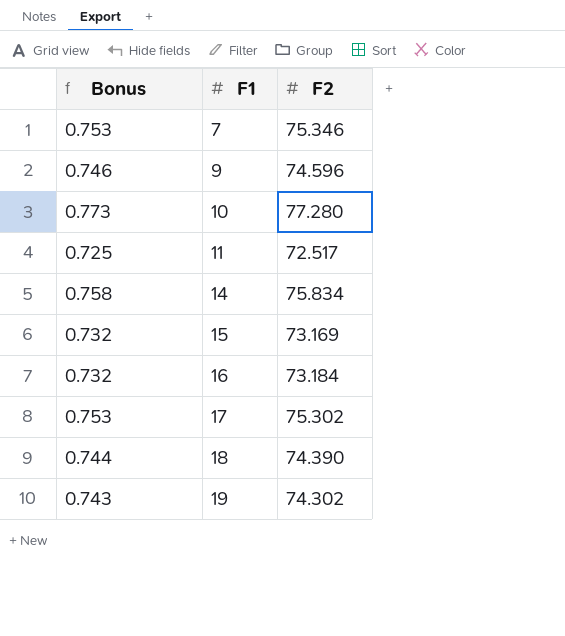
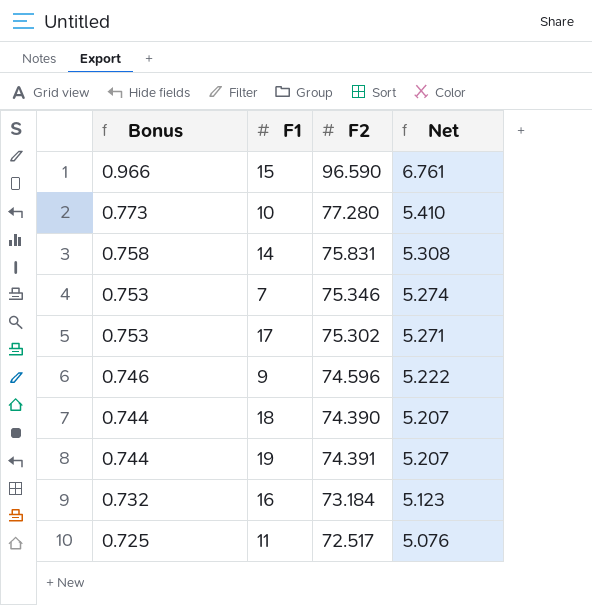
row order: F1 ascending -> Bonus descending
column Net | formula: none -> [F2] * 0.07
15 | Bonus: 0.732 -> 0.966
15 | F2: 73.169 -> 96.590
14 | F2: 75.834 -> 75.831
19 | Bonus: 0.743 -> 0.744
19 | F2: 74.302 -> 74.391

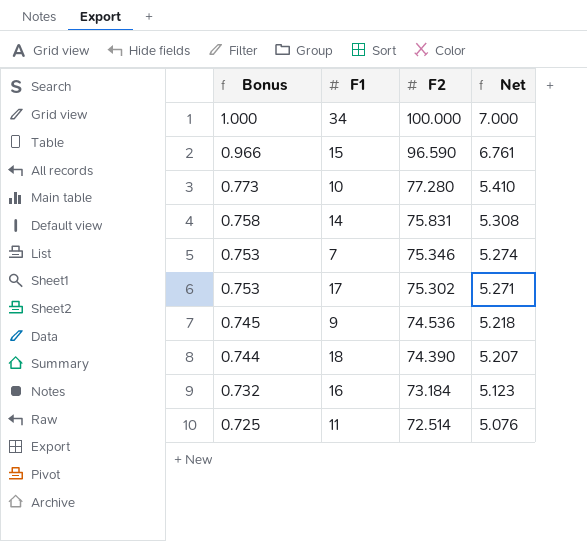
row 19: 0.744 | 74.391 | 5.207 -> none
row 34: none -> 1.000 | 100.000 | 7.000
9 | Bonus: 0.746 -> 0.745
9 | F2: 74.596 -> 74.536
9 | Net: 5.222 -> 5.218
11 | F2: 72.517 -> 72.514

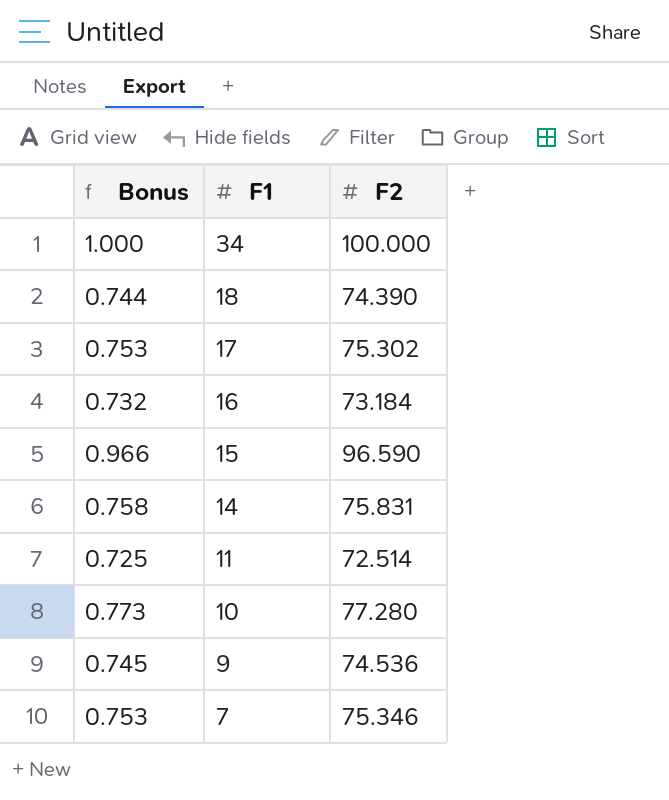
row order: Bonus descending -> F1 descending
column Net | formula: [F2] * 0.07 -> none

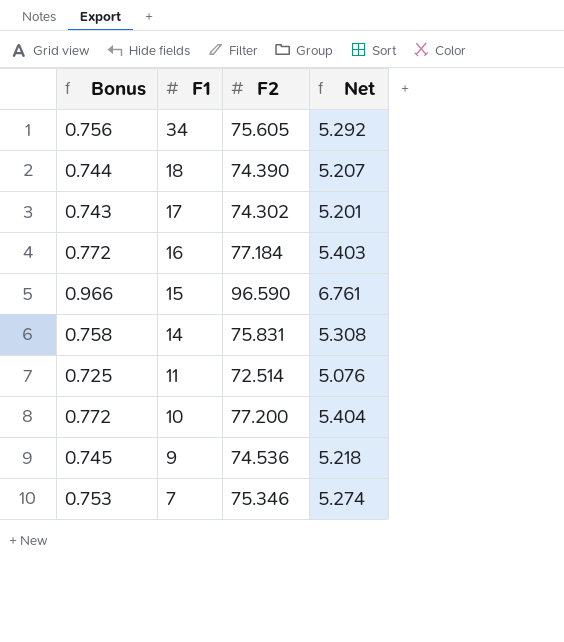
column Net | formula: none -> [F2] * 0.07
34 | Bonus: 1.000 -> 0.756
34 | F2: 100.000 -> 75.605
17 | Bonus: 0.753 -> 0.743
17 | F2: 75.302 -> 74.302
16 | Bonus: 0.732 -> 0.772
16 | F2: 73.184 -> 77.184
10 | Bonus: 0.773 -> 0.772
10 | F2: 77.280 -> 77.200

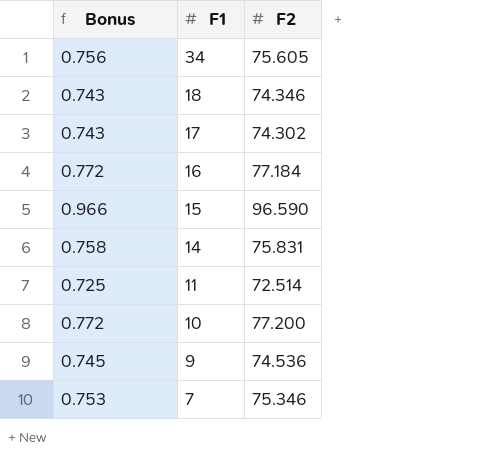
column Net | formula: [F2] * 0.07 -> none
18 | Bonus: 0.744 -> 0.743
18 | F2: 74.390 -> 74.346

